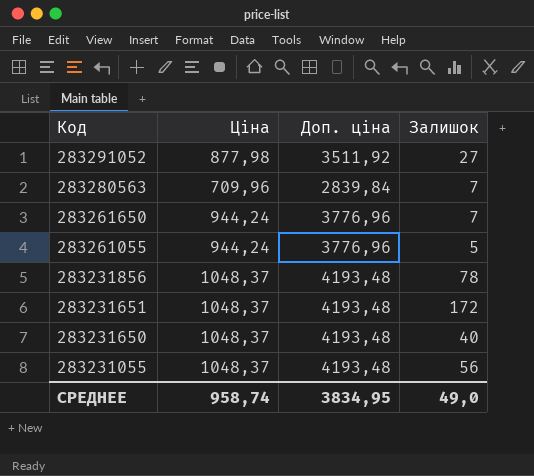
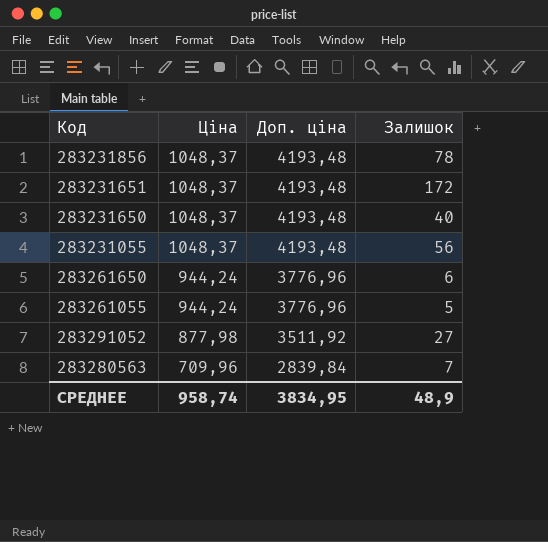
row order: Код descending -> Ціна descending
283261650 | Залишок: 7 -> 6
СРЕДНЕЕ | Залишок: 49,0 -> 48,9

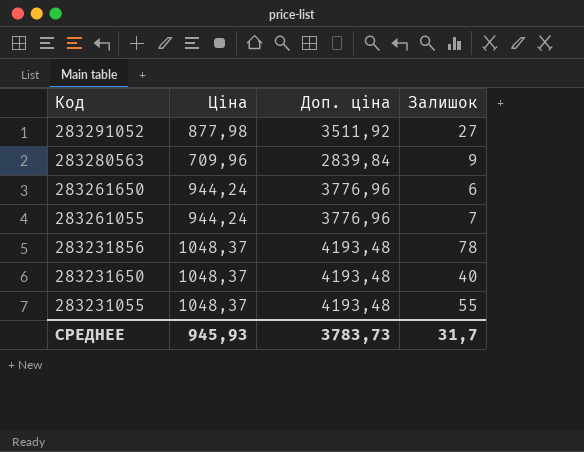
row order: Ціна descending -> Код descending
row 283231651: 1048,37 | 4193,48 | 172 -> none
283280563 | Залишок: 7 -> 9
283261055 | Залишок: 5 -> 7
283231055 | Залишок: 56 -> 55
СРЕДНЕЕ | Ціна: 958,74 -> 945,93
СРЕДНЕЕ | Доп. ціна: 3834,95 -> 3783,73
СРЕДНЕЕ | Залишок: 48,9 -> 31,7

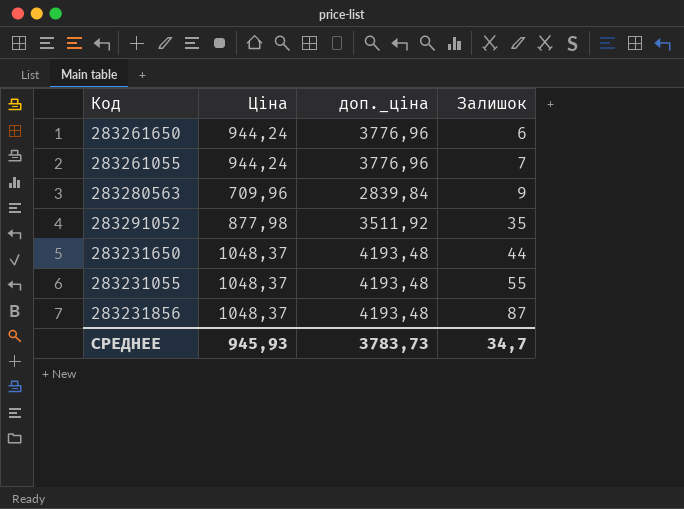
row order: Код descending -> Залишок ascending
column name: Доп. ціна -> доп._ціна
283291052 | Залишок: 27 -> 35
283231650 | Залишок: 40 -> 44
283231856 | Залишок: 78 -> 87
СРЕДНЕЕ | Залишок: 31,7 -> 34,7

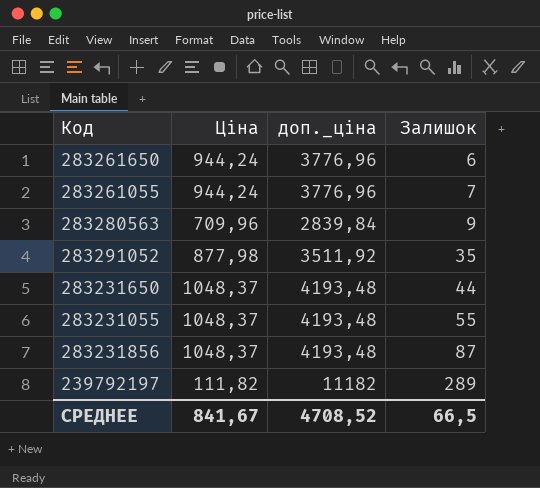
row 239792197: none -> 111,82 | 11182 | 289
СРЕДНЕЕ | Ціна: 945,93 -> 841,67
СРЕДНЕЕ | доп._ціна: 3783,73 -> 4708,52
СРЕДНЕЕ | Залишок: 34,7 -> 66,5

